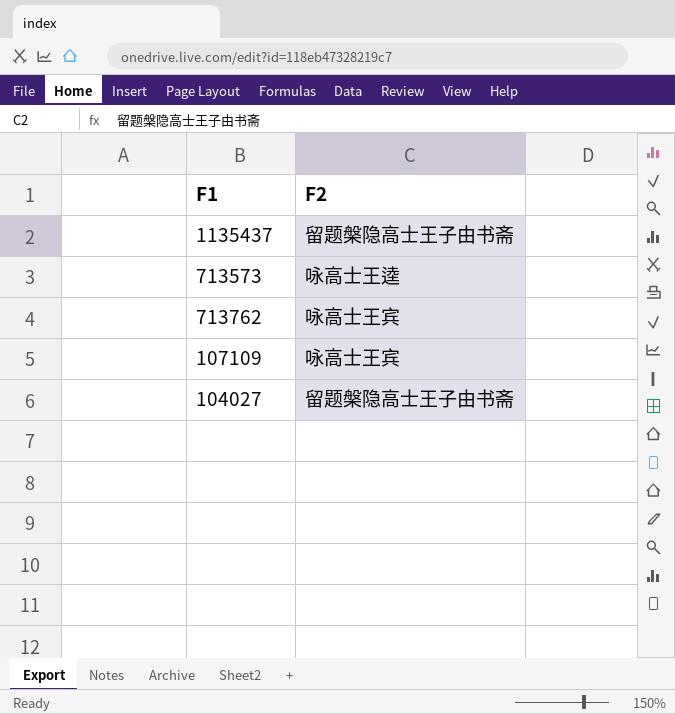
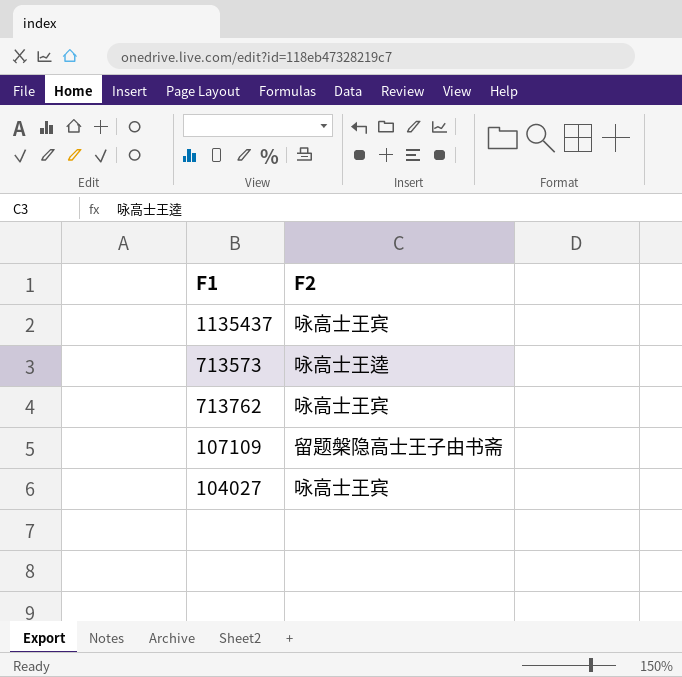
1135437 | F2: 留题槃隐高士王子由书斋 -> 咏高士王宾
107109 | F2: 咏高士王宾 -> 留题槃隐高士王子由书斋
104027 | F2: 留题槃隐高士王子由书斋 -> 咏高士王宾

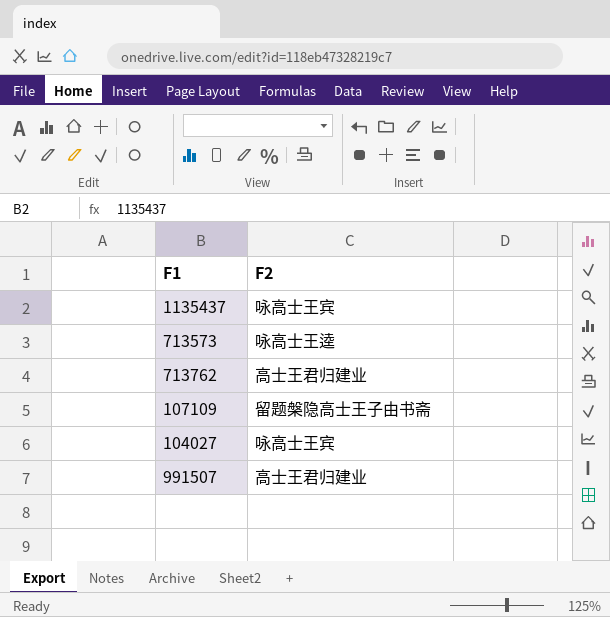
713762 | F2: 咏高士王宾 -> 高士王君归建业
row 991507: none -> 高士王君归建业

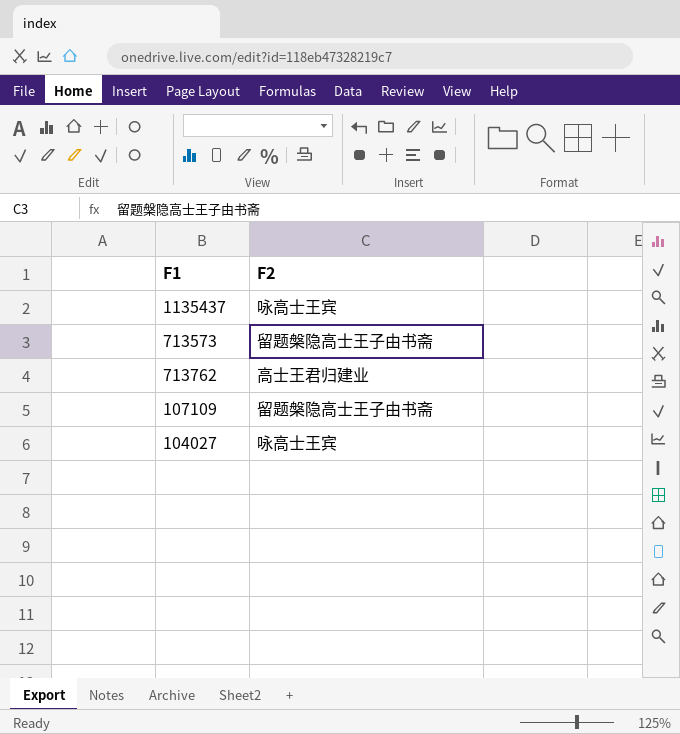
row 991507: 高士王君归建业 -> none
713573 | F2: 咏高士王逵 -> 留题槃隐高士王子由书斋

